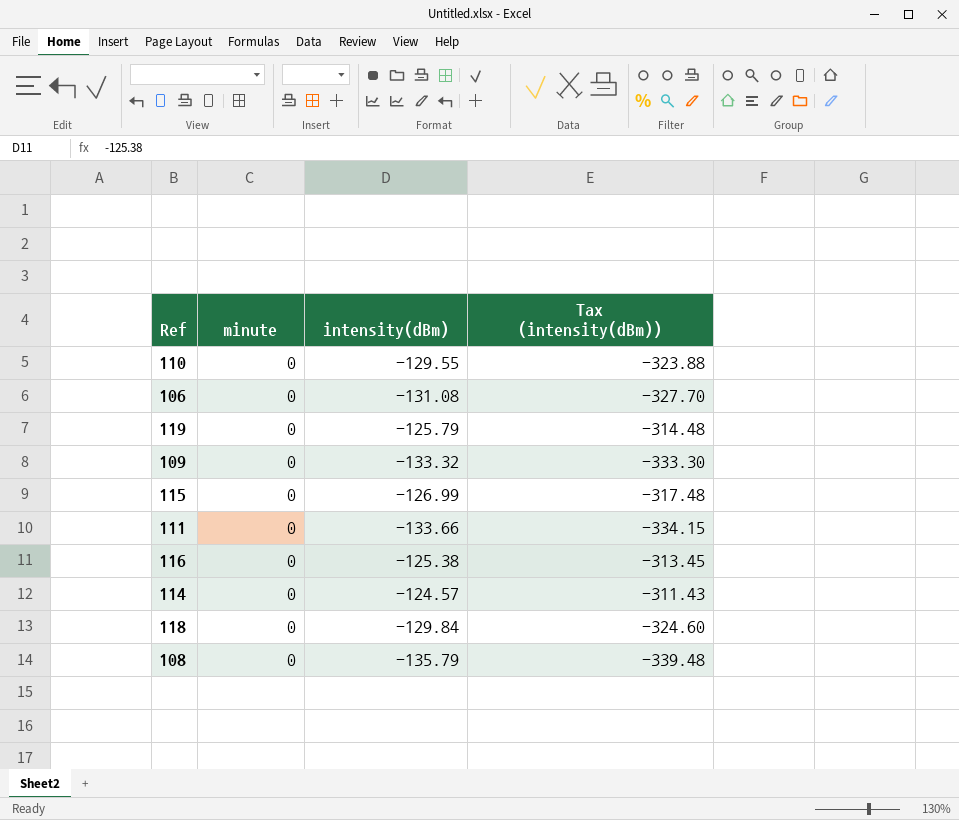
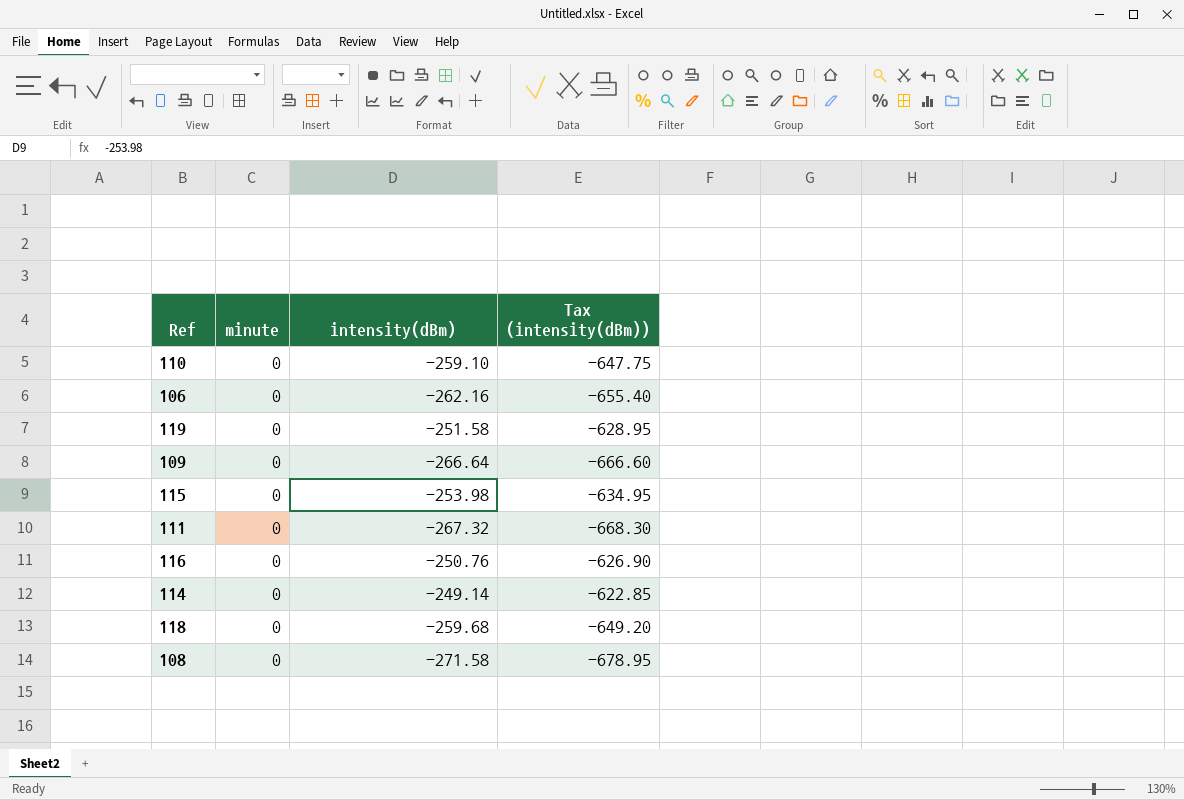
110 | intensity(dBm): -129.55 -> -259.10
110 | Tax (intensity(dBm)): -323.88 -> -647.75
106 | intensity(dBm): -131.08 -> -262.16
106 | Tax (intensity(dBm)): -327.70 -> -655.40
119 | intensity(dBm): -125.79 -> -251.58
119 | Tax (intensity(dBm)): -314.48 -> -628.95
109 | intensity(dBm): -133.32 -> -266.64
109 | Tax (intensity(dBm)): -333.30 -> -666.60
115 | intensity(dBm): -126.99 -> -253.98
115 | Tax (intensity(dBm)): -317.48 -> -634.95
111 | intensity(dBm): -133.66 -> -267.32
111 | Tax (intensity(dBm)): -334.15 -> -668.30
116 | intensity(dBm): -125.38 -> -250.76
116 | Tax (intensity(dBm)): -313.45 -> -626.90
114 | intensity(dBm): -124.57 -> -249.14
114 | Tax (intensity(dBm)): -311.43 -> -622.85
118 | intensity(dBm): -129.84 -> -259.68
118 | Tax (intensity(dBm)): -324.60 -> -649.20
108 | intensity(dBm): -135.79 -> -271.58
108 | Tax (intensity(dBm)): -339.48 -> -678.95

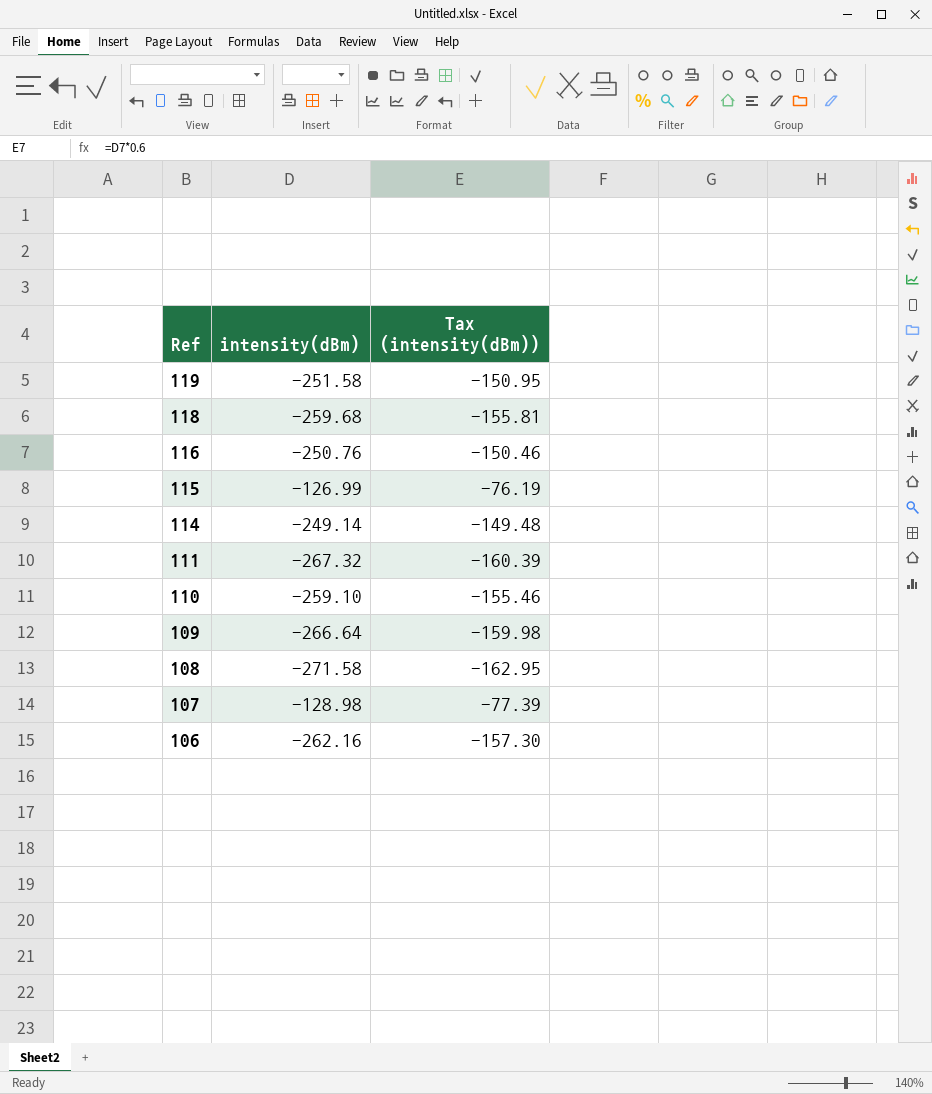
row order: none -> Ref descending
column minute | position: 2 -> none
column Tax (intensity(dBm)) | formula: [intensity(dBm)] * 2.5 -> [intensity(dBm)] * 0.6
115 | intensity(dBm): -253.98 -> -126.99
row 107: none -> -128.98 | -77.39

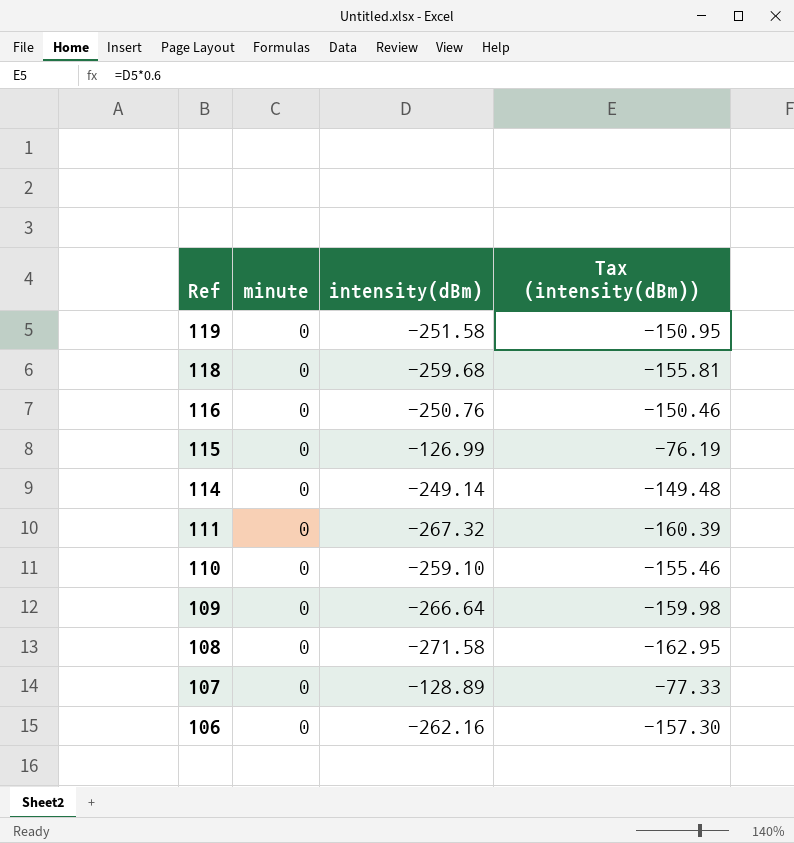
column minute | position: none -> 2
107 | intensity(dBm): -128.98 -> -128.89
107 | Tax (intensity(dBm)): -77.39 -> -77.33

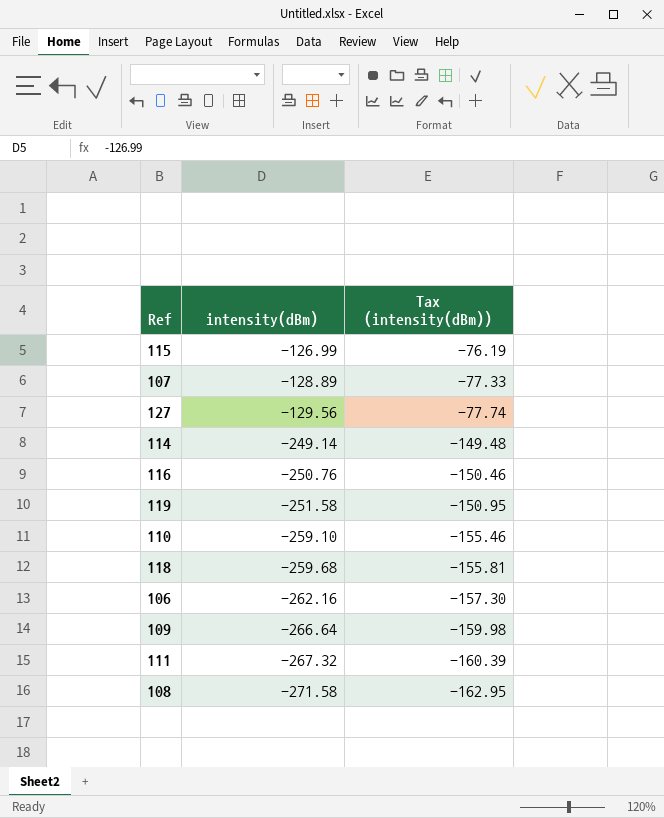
row order: Ref descending -> intensity(dBm) descending
column minute | position: 2 -> none
row 127: none -> -129.56 | -77.74

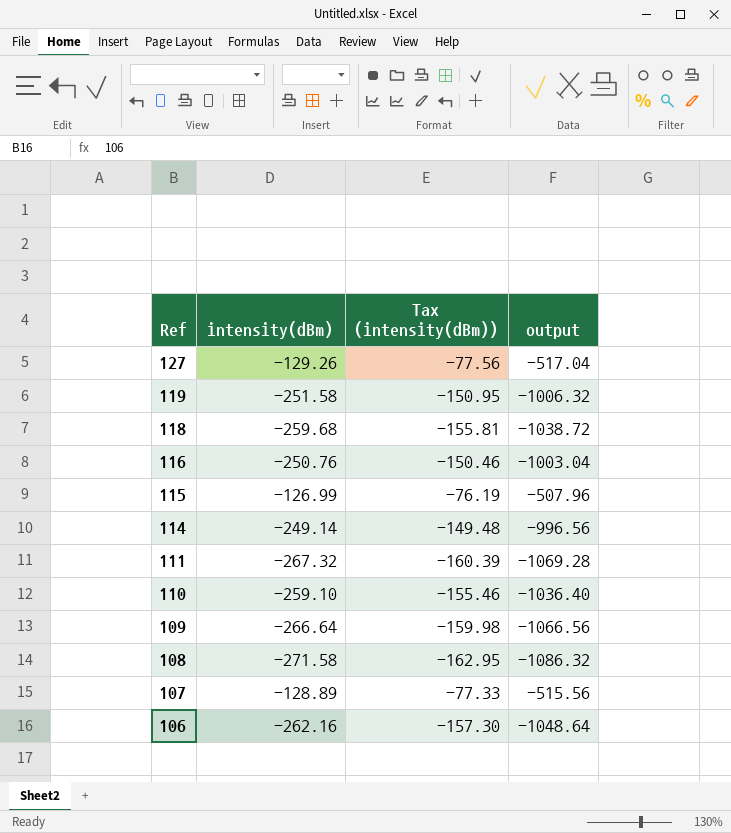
row order: intensity(dBm) descending -> Ref descending
column output | formula: none -> [intensity(dBm)] * 4
127 | intensity(dBm): -129.56 -> -129.26
127 | Tax (intensity(dBm)): -77.74 -> -77.56

